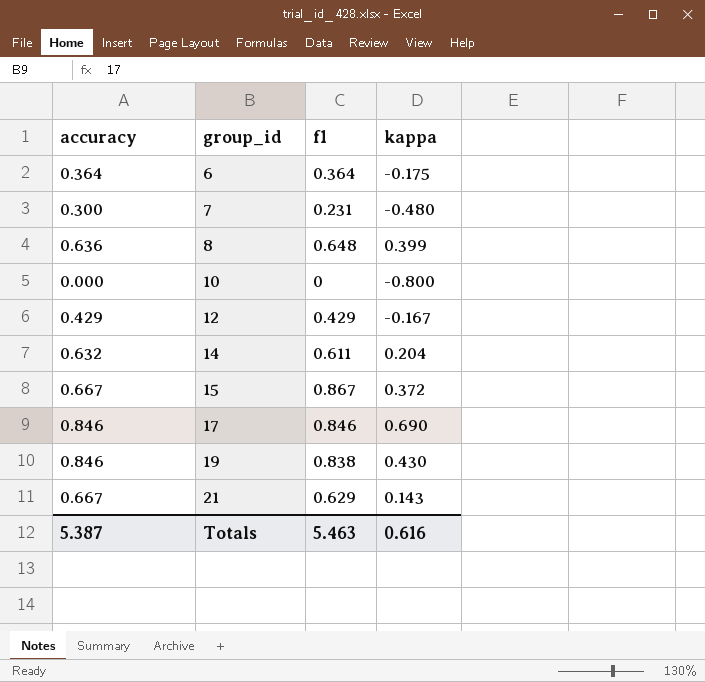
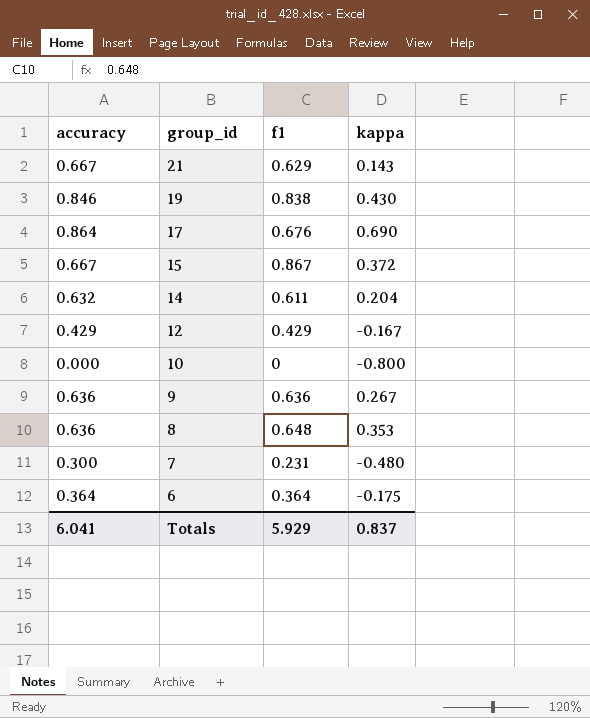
row order: group_id ascending -> group_id descending
17 | accuracy: 0.846 -> 0.864
17 | f1: 0.846 -> 0.676
row 9: none -> 0.636 | 0.636 | 0.267
8 | kappa: 0.399 -> 0.353
Totals | accuracy: 5.387 -> 6.041
Totals | f1: 5.463 -> 5.929
Totals | kappa: 0.616 -> 0.837

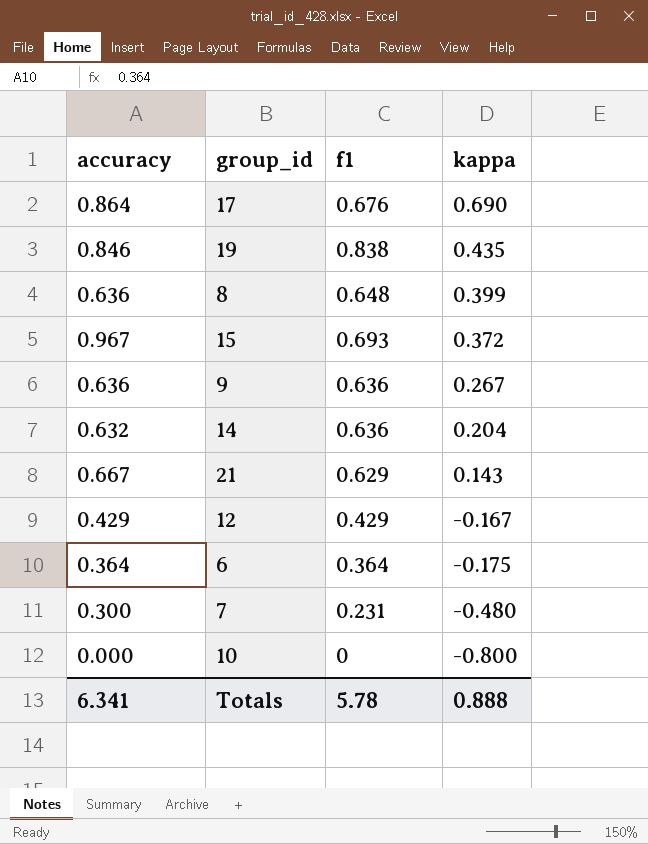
row order: group_id descending -> kappa descending
19 | kappa: 0.430 -> 0.435
8 | kappa: 0.353 -> 0.399
15 | accuracy: 0.667 -> 0.967
15 | f1: 0.867 -> 0.693
14 | f1: 0.611 -> 0.636
Totals | accuracy: 6.041 -> 6.341
Totals | f1: 5.929 -> 5.78
Totals | kappa: 0.837 -> 0.888

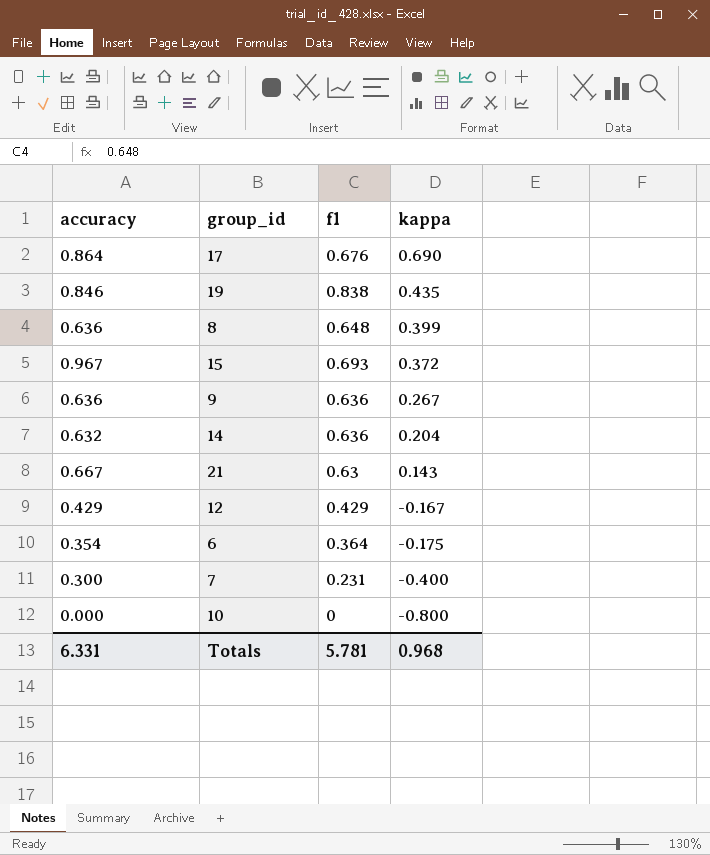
21 | f1: 0.629 -> 0.63
6 | accuracy: 0.364 -> 0.354
7 | kappa: -0.480 -> -0.400
Totals | accuracy: 6.341 -> 6.331
Totals | f1: 5.78 -> 5.781
Totals | kappa: 0.888 -> 0.968

